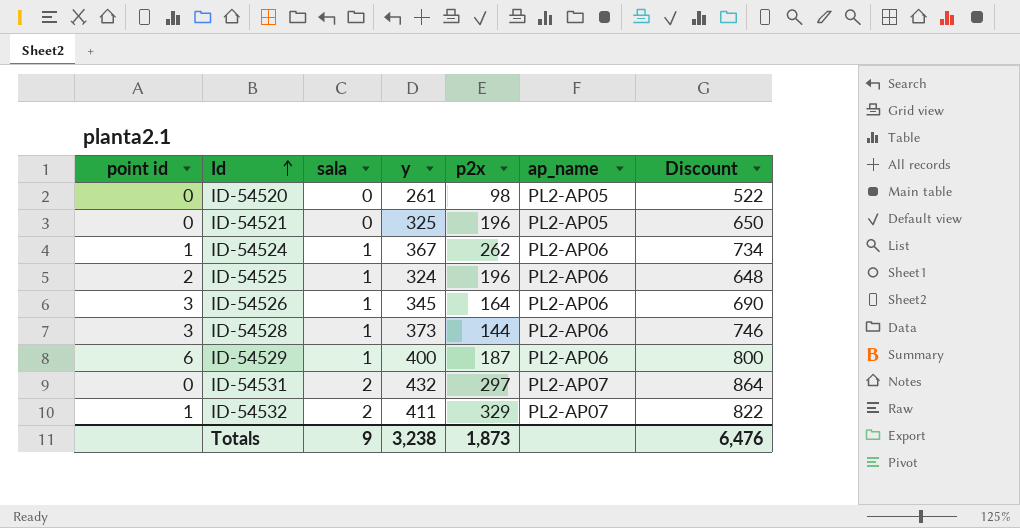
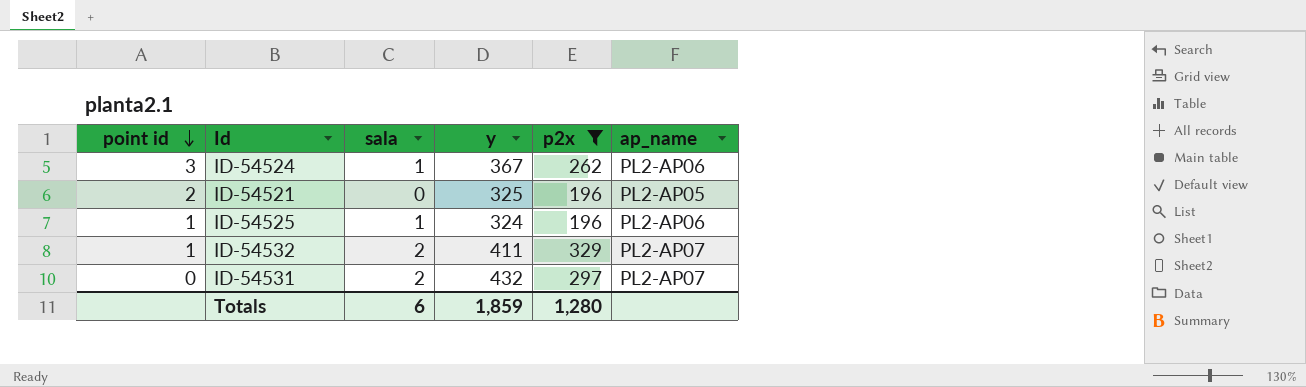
filter: none -> p2x >= 196
row order: Id ascending -> point id descending
column Discount | formula: [y] * 2 -> none
ID-54524 | point id: 1 -> 3
ID-54521 | point id: 0 -> 2
ID-54525 | point id: 2 -> 1
Totals | sala: 9 -> 6
Totals | y: 3,238 -> 1,859
Totals | p2x: 1,873 -> 1,280

